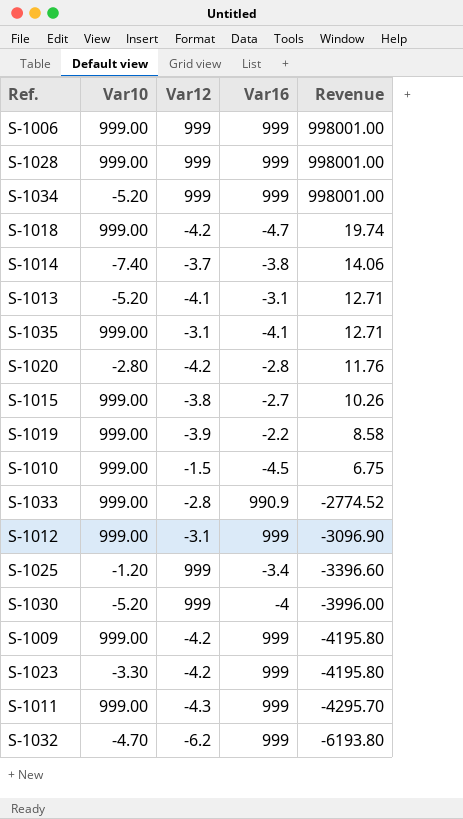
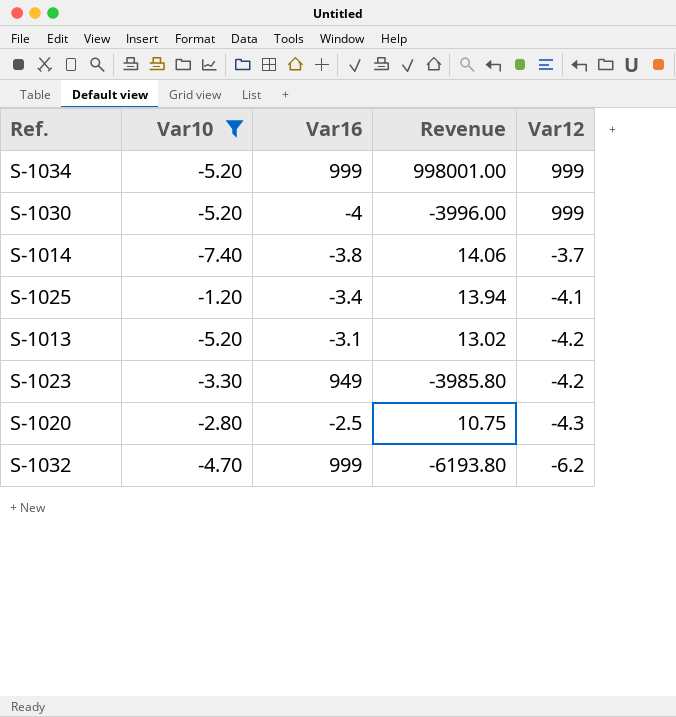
filter: none -> Var10 != 999.00
row order: Revenue descending -> Var12 descending
column Var12 | position: 3 -> 5
S-1025 | Revenue: -3396.60 -> 13.94
S-1025 | Var12: 999 -> -4.1
S-1013 | Revenue: 12.71 -> 13.02
S-1013 | Var12: -4.1 -> -4.2
S-1023 | Var16: 999 -> 949
S-1023 | Revenue: -4195.80 -> -3985.80
S-1020 | Var16: -2.8 -> -2.5
S-1020 | Revenue: 11.76 -> 10.75
S-1020 | Var12: -4.2 -> -4.3

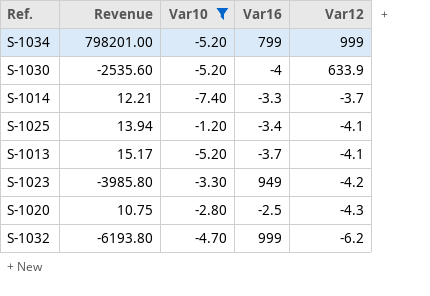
column Revenue | position: 4 -> 2
S-1034 | Revenue: 998001.00 -> 798201.00
S-1034 | Var16: 999 -> 799
S-1030 | Revenue: -3996.00 -> -2535.60
S-1030 | Var12: 999 -> 633.9
S-1014 | Revenue: 14.06 -> 12.21
S-1014 | Var16: -3.8 -> -3.3
S-1013 | Revenue: 13.02 -> 15.17
S-1013 | Var16: -3.1 -> -3.7
S-1013 | Var12: -4.2 -> -4.1

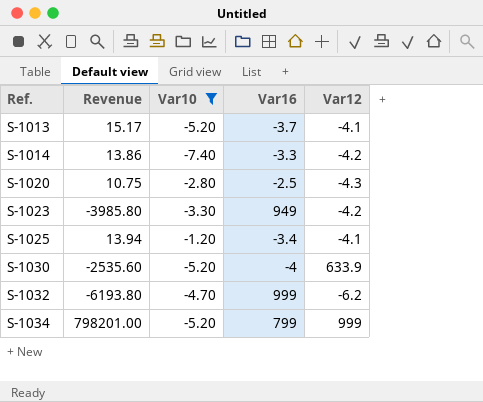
row order: Var12 descending -> Ref. ascending
S-1014 | Revenue: 12.21 -> 13.86
S-1014 | Var12: -3.7 -> -4.2

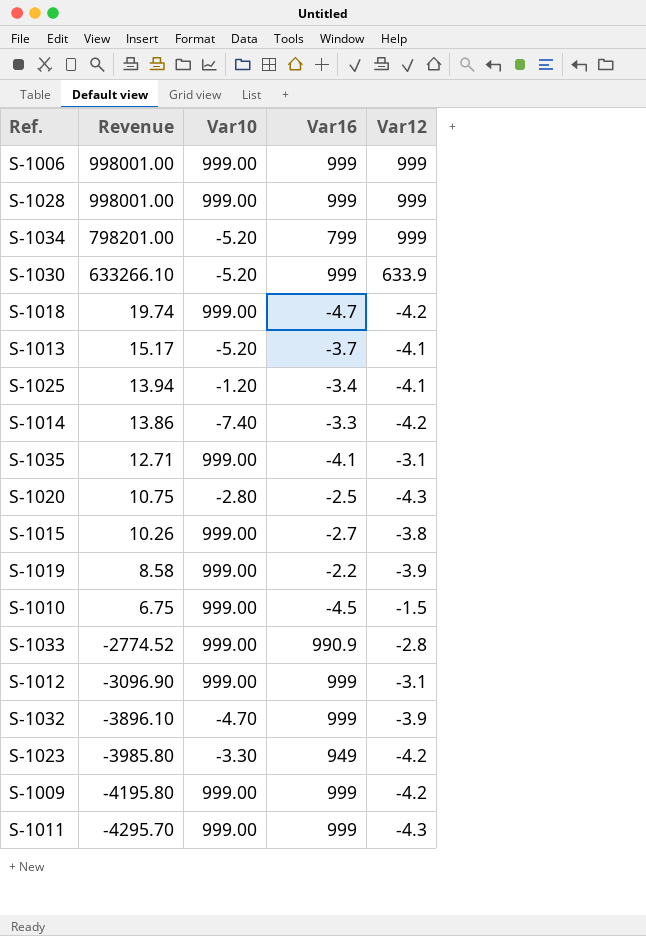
filter: Var10 != 999.00 -> none
row order: Ref. ascending -> Revenue descending
S-1030 | Revenue: -2535.60 -> 633266.10
S-1030 | Var16: -4 -> 999
S-1032 | Revenue: -6193.80 -> -3896.10
S-1032 | Var12: -6.2 -> -3.9

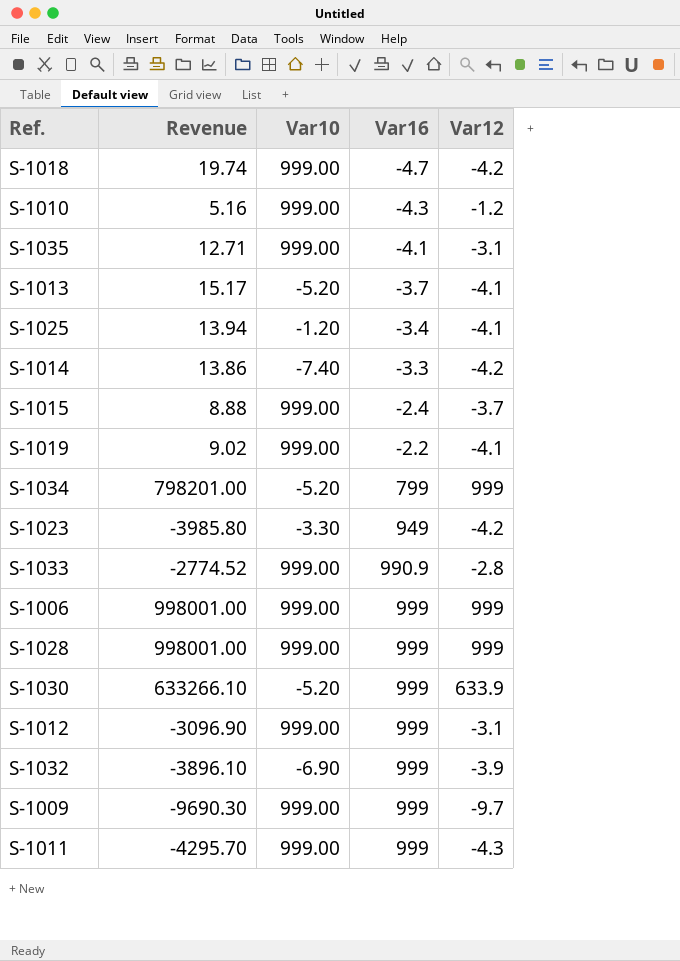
row order: Revenue descending -> Var16 ascending
row S-1020: 10.75 | -2.80 | -2.5 | -4.3 -> none
S-1010 | Revenue: 6.75 -> 5.16
S-1010 | Var16: -4.5 -> -4.3
S-1010 | Var12: -1.5 -> -1.2
S-1015 | Revenue: 10.26 -> 8.88
S-1015 | Var16: -2.7 -> -2.4
S-1015 | Var12: -3.8 -> -3.7
S-1019 | Revenue: 8.58 -> 9.02
S-1019 | Var12: -3.9 -> -4.1
S-1032 | Var10: -4.70 -> -6.90
S-1009 | Revenue: -4195.80 -> -9690.30
S-1009 | Var12: -4.2 -> -9.7

